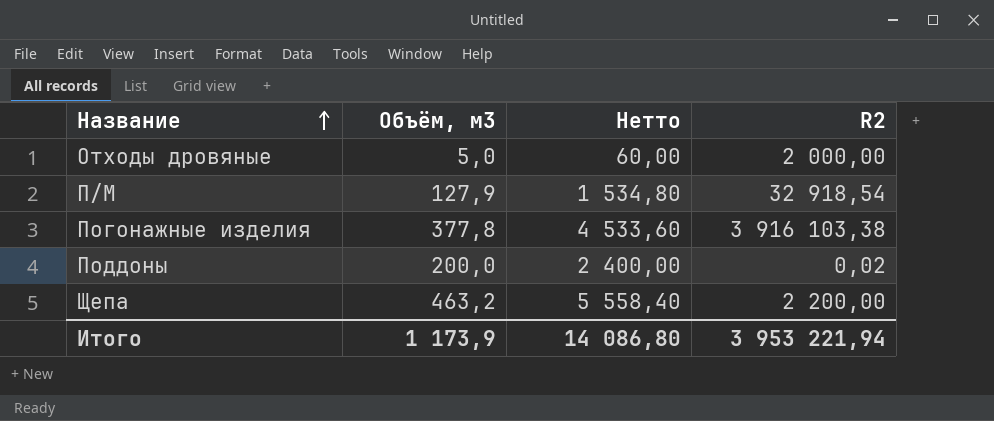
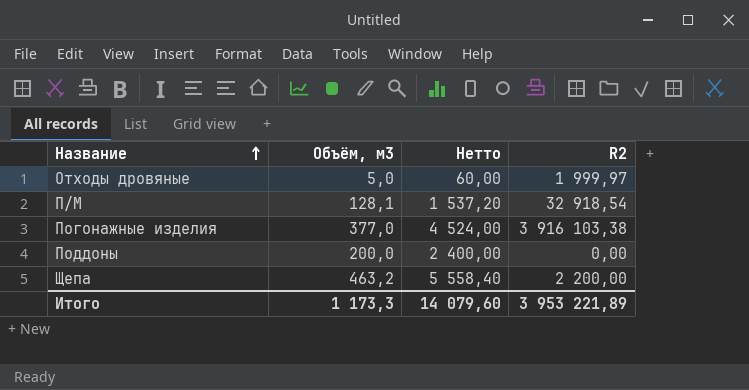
Отходы дровяные | R2: 2 000,00 -> 1 999,97
П/М | Объём, м3: 127,9 -> 128,1
П/М | Нетто: 1 534,80 -> 1 537,20
Погонажные изделия | Объём, м3: 377,8 -> 377,0
Погонажные изделия | Нетто: 4 533,60 -> 4 524,00
Поддоны | R2: 0,02 -> 0,00
Итого | Объём, м3: 1 173,9 -> 1 173,3
Итого | Нетто: 14 086,80 -> 14 079,60
Итого | R2: 3 953 221,94 -> 3 953 221,89

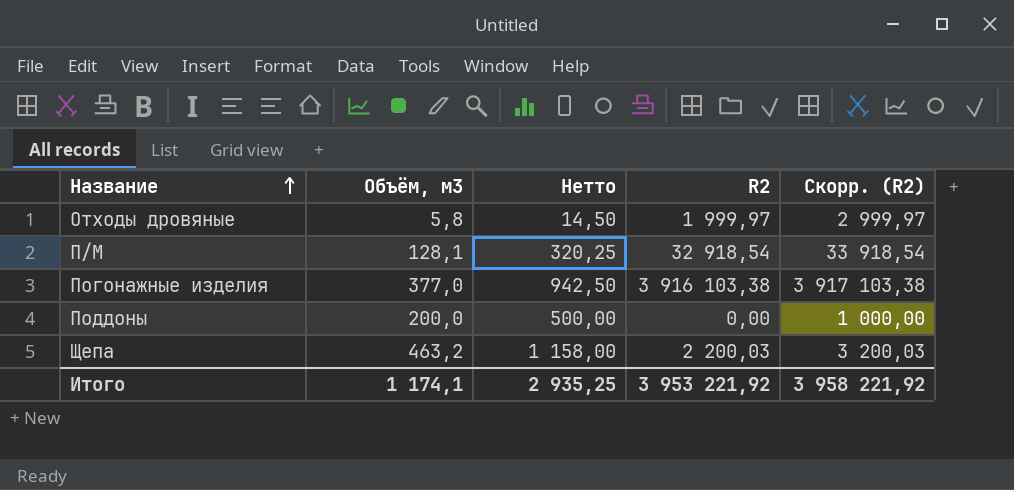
column Нетто | formula: [Объём, м3] * 12 -> [Объём, м3] * 2,5
column Скорр. (R2) | formula: none -> [R2] + 1000
Отходы дровяные | Объём, м3: 5,0 -> 5,8
Щепа | R2: 2 200,00 -> 2 200,03
Итого | Объём, м3: 1 173,3 -> 1 174,1
Итого | Нетто: 14 079,60 -> 2 935,25
Итого | R2: 3 953 221,89 -> 3 953 221,92

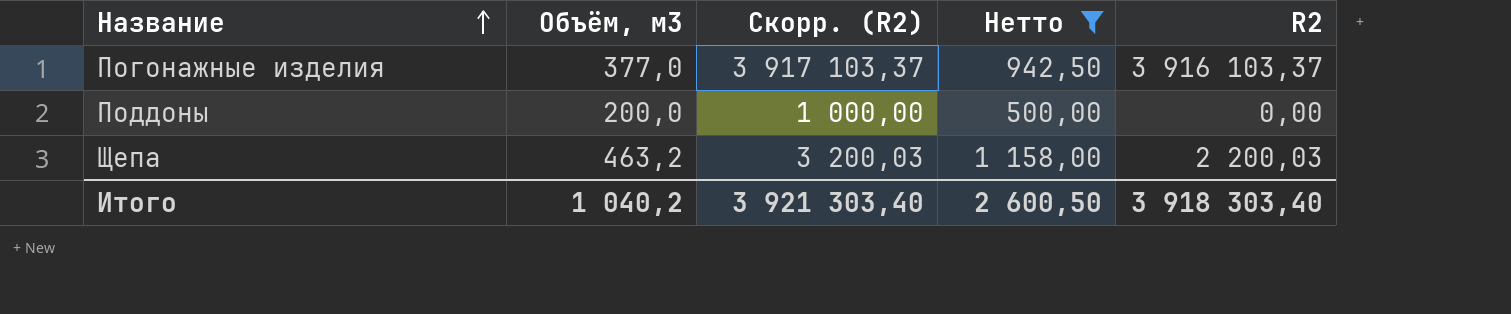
filter: none -> Нетто >= 500,00
column Скорр. (R2) | position: 5 -> 3
Погонажные изделия | Скорр. (R2): 3 917 103,38 -> 3 917 103,37
Погонажные изделия | R2: 3 916 103,38 -> 3 916 103,37
Итого | Объём, м3: 1 174,1 -> 1 040,2
Итого | Скорр. (R2): 3 958 221,92 -> 3 921 303,40
Итого | Нетто: 2 935,25 -> 2 600,50
Итого | R2: 3 953 221,92 -> 3 918 303,40

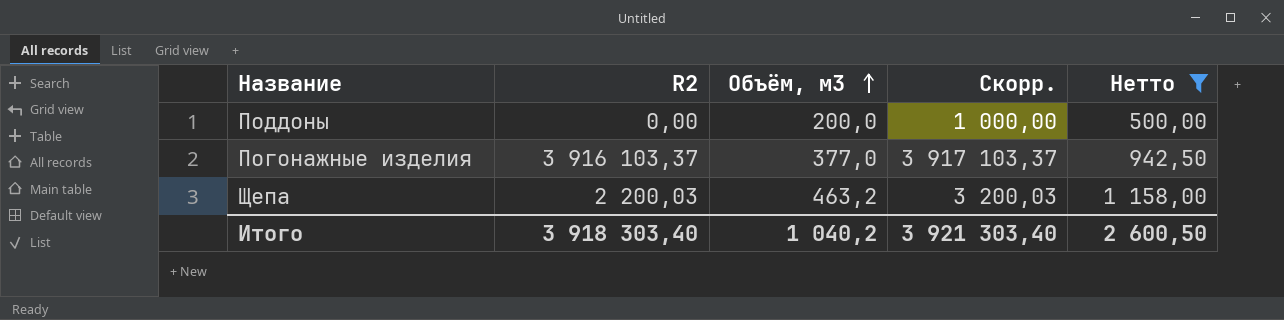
row order: Название ascending -> Объём, м3 ascending
column R2 | position: 5 -> 2
column name: Скорр. (R2) -> Скорр.

